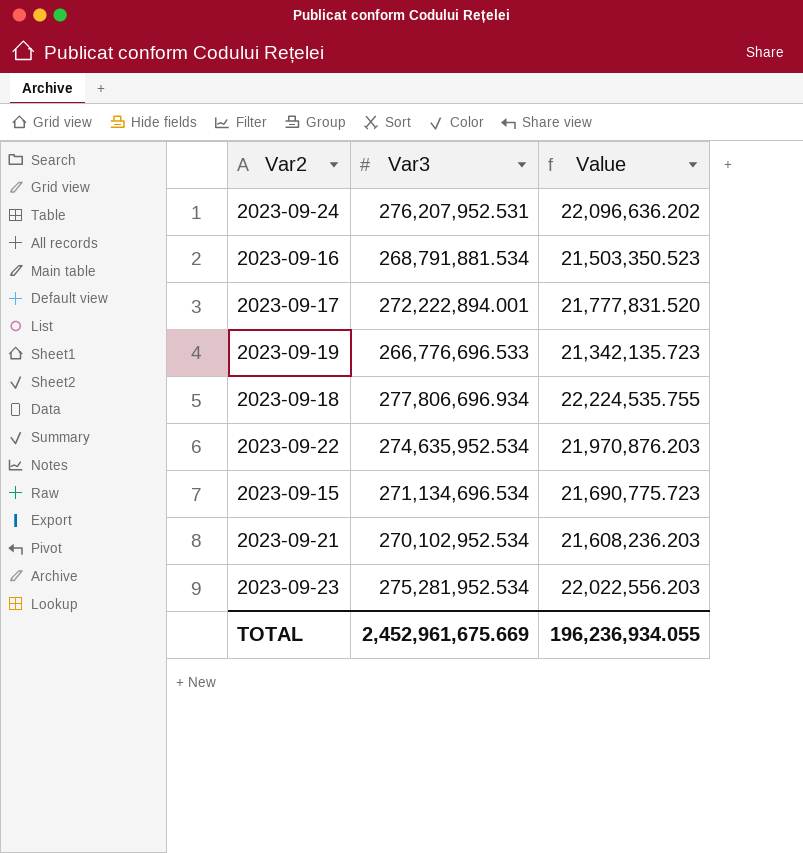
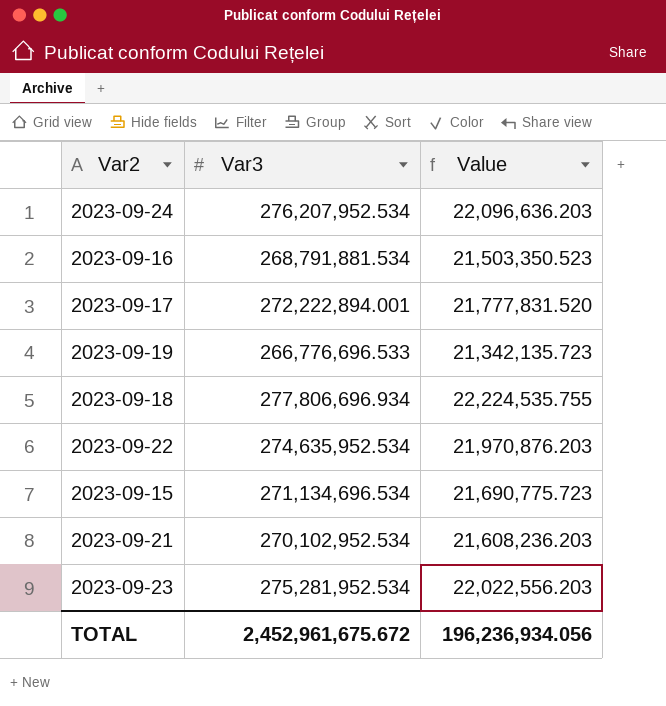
2023-09-24 | Var3: 276,207,952.531 -> 276,207,952.534
2023-09-24 | Value: 22,096,636.202 -> 22,096,636.203
TOTAL | Var3: 2,452,961,675.669 -> 2,452,961,675.672
TOTAL | Value: 196,236,934.055 -> 196,236,934.056

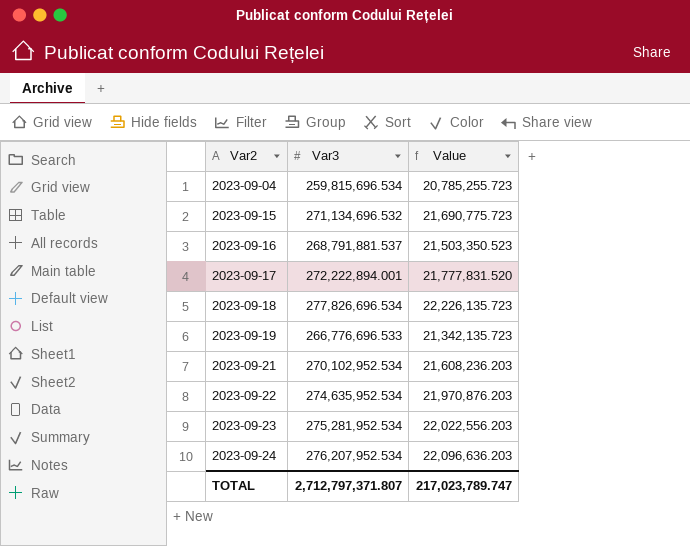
row order: none -> Var2 ascending
row 2023-09-04: none -> 259,815,696.534 | 20,785,255.723
2023-09-15 | Var3: 271,134,696.534 -> 271,134,696.532
2023-09-16 | Var3: 268,791,881.534 -> 268,791,881.537
2023-09-18 | Var3: 277,806,696.934 -> 277,826,696.534
2023-09-18 | Value: 22,224,535.755 -> 22,226,135.723
TOTAL | Var3: 2,452,961,675.672 -> 2,712,797,371.807
TOTAL | Value: 196,236,934.056 -> 217,023,789.747

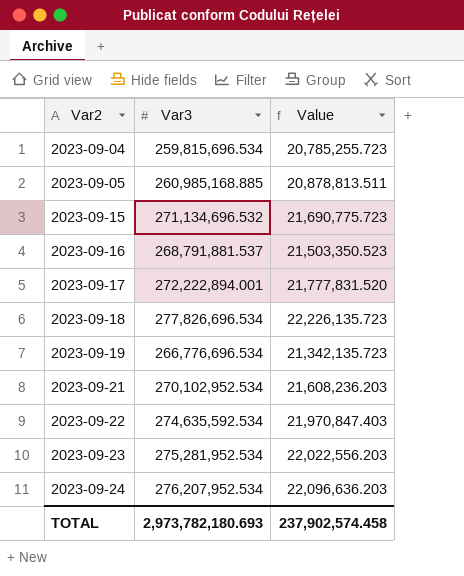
row 2023-09-05: none -> 260,985,168.885 | 20,878,813.511
2023-09-19 | Var3: 266,776,696.533 -> 266,776,696.534
2023-09-22 | Var3: 274,635,952.534 -> 274,635,592.534
2023-09-22 | Value: 21,970,876.203 -> 21,970,847.403
TOTAL | Var3: 2,712,797,371.807 -> 2,973,782,180.693
TOTAL | Value: 217,023,789.747 -> 237,902,574.458

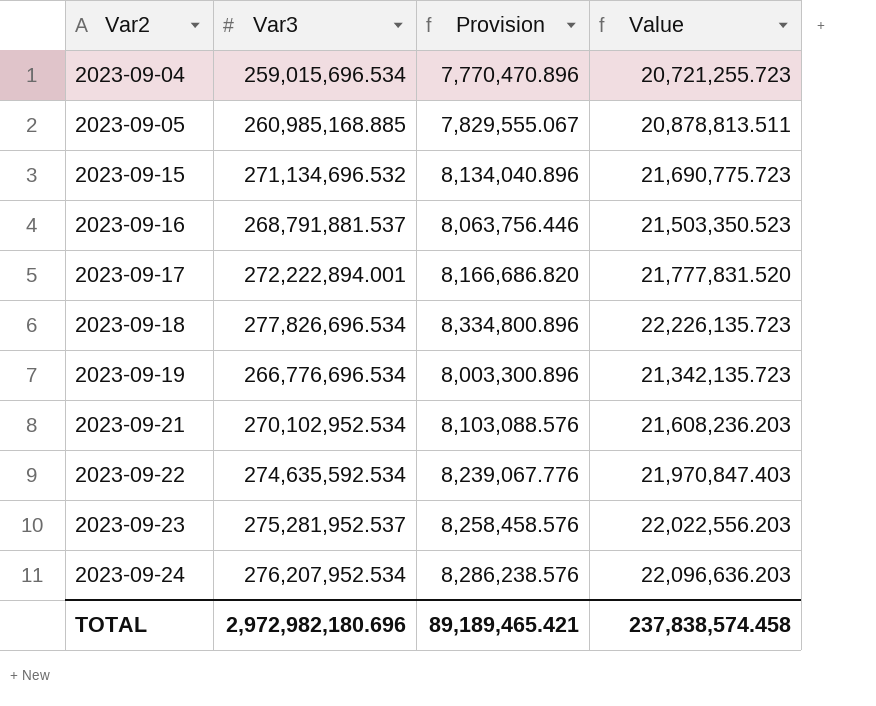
column Provision | formula: none -> [Var3] * 0.03
2023-09-04 | Var3: 259,815,696.534 -> 259,015,696.534
2023-09-04 | Value: 20,785,255.723 -> 20,721,255.723
2023-09-23 | Var3: 275,281,952.534 -> 275,281,952.537
TOTAL | Var3: 2,973,782,180.693 -> 2,972,982,180.696
TOTAL | Value: 237,902,574.458 -> 237,838,574.458

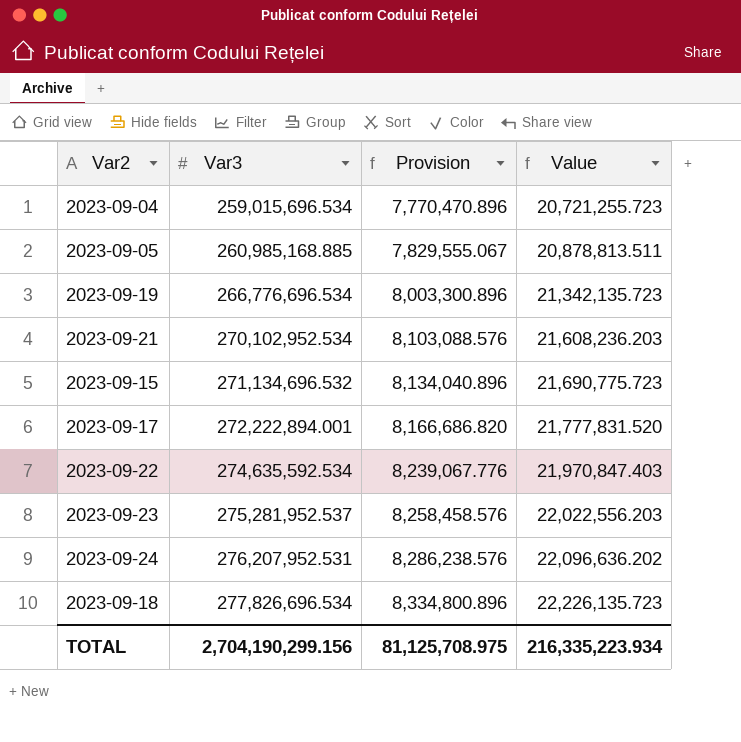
row order: Var2 ascending -> Var3 ascending
row 2023-09-16: 268,791,881.537 | 8,063,756.446 | 21,503,350.523 -> none
2023-09-24 | Var3: 276,207,952.534 -> 276,207,952.531
2023-09-24 | Value: 22,096,636.203 -> 22,096,636.202
TOTAL | Var3: 2,972,982,180.696 -> 2,704,190,299.156
TOTAL | Provision: 89,189,465.421 -> 81,125,708.975
TOTAL | Value: 237,838,574.458 -> 216,335,223.934

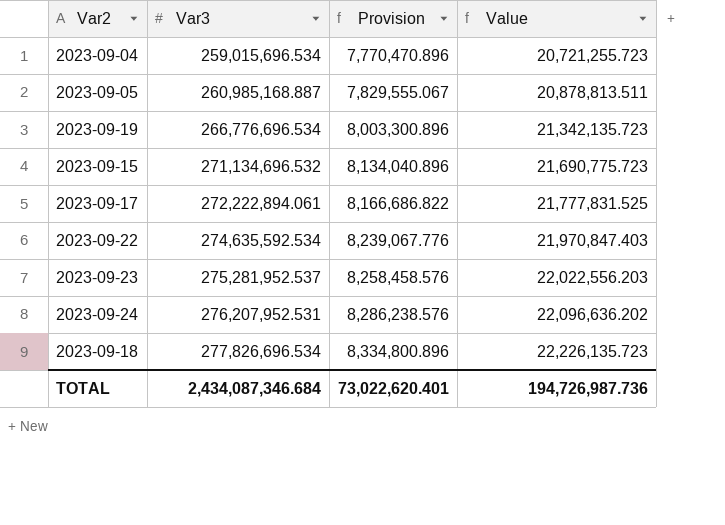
row 2023-09-21: 270,102,952.534 | 8,103,088.576 | 21,608,236.203 -> none
2023-09-05 | Var3: 260,985,168.885 -> 260,985,168.887
2023-09-17 | Var3: 272,222,894.001 -> 272,222,894.061
2023-09-17 | Provision: 8,166,686.820 -> 8,166,686.822
2023-09-17 | Value: 21,777,831.520 -> 21,777,831.525
TOTAL | Var3: 2,704,190,299.156 -> 2,434,087,346.684
TOTAL | Provision: 81,125,708.975 -> 73,022,620.401
TOTAL | Value: 216,335,223.934 -> 194,726,987.736

